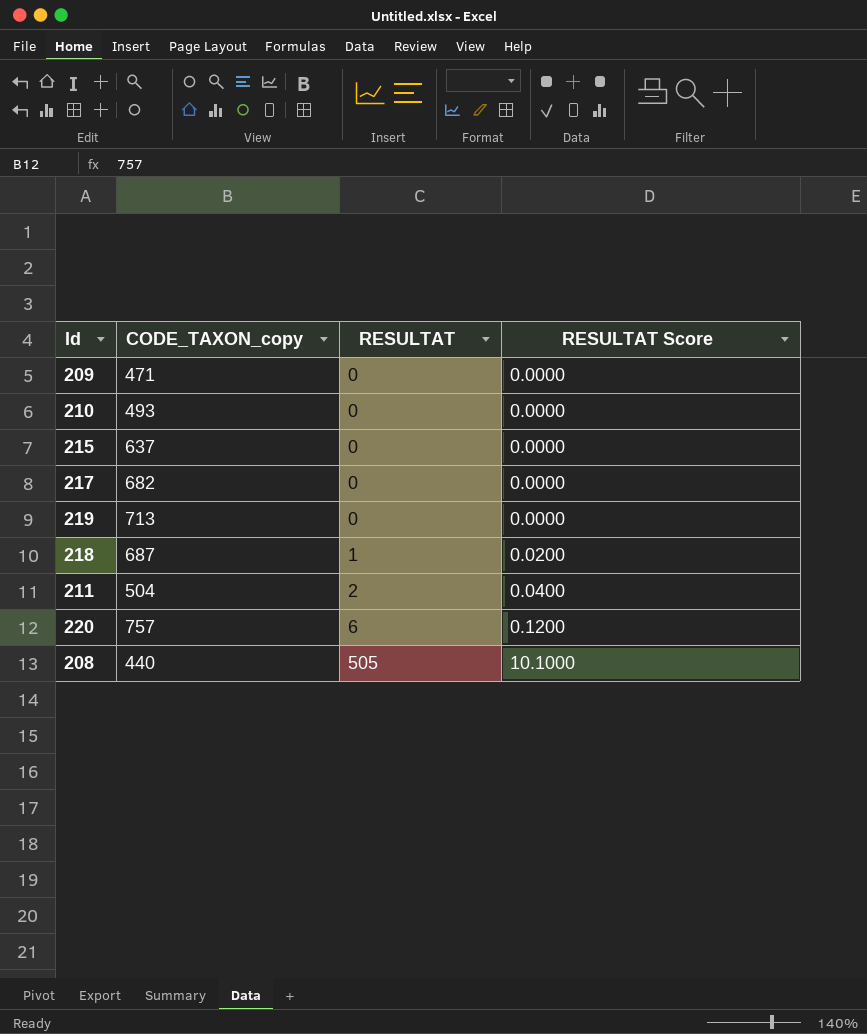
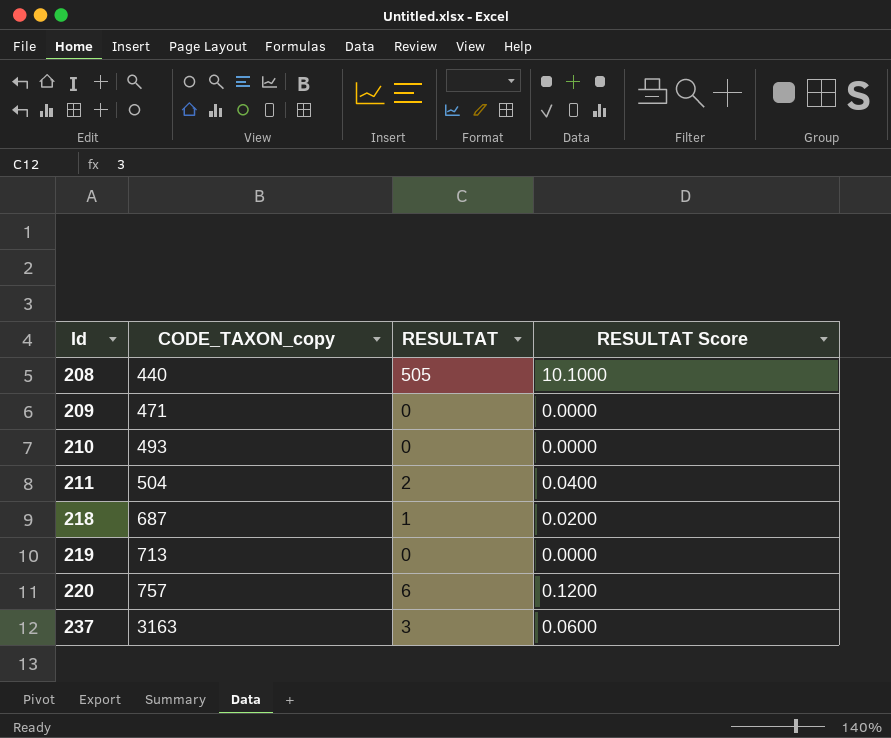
row order: RESULTAT ascending -> Id ascending
row 215: 637 | 0 | 0.0000 -> none
row 217: 682 | 0 | 0.0000 -> none
row 237: none -> 3163 | 3 | 0.0600

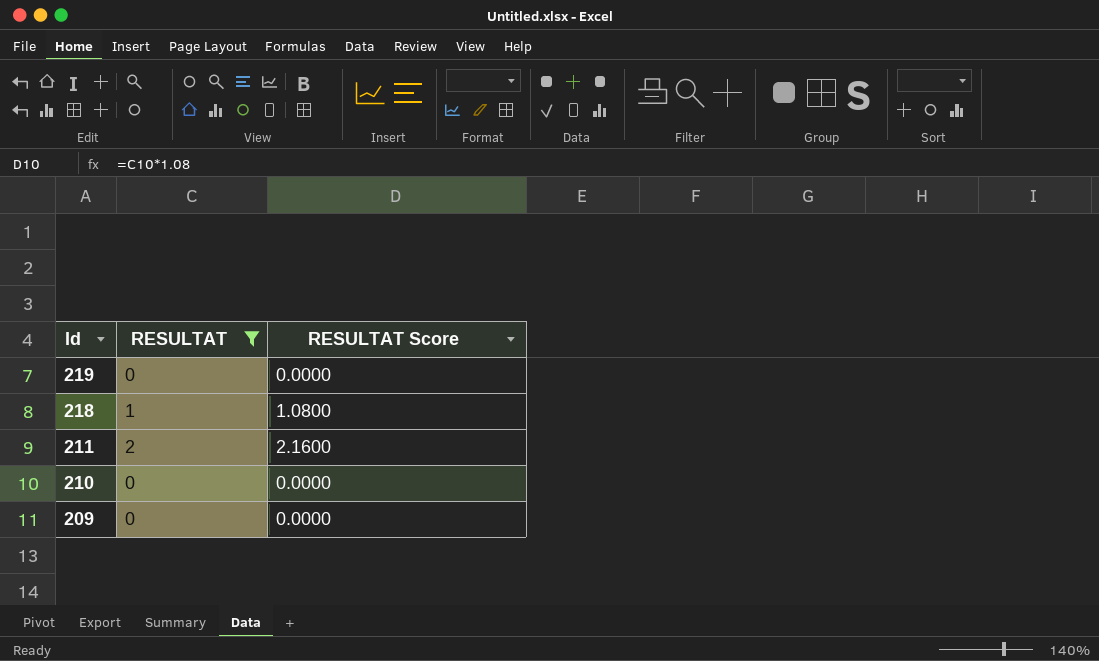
filter: none -> RESULTAT <= 2
row order: Id ascending -> Id descending
column CODE_TAXON_copy | position: 2 -> none
column RESULTAT Score | formula: [RESULTAT] * 0.02 -> [RESULTAT] * 1.08

